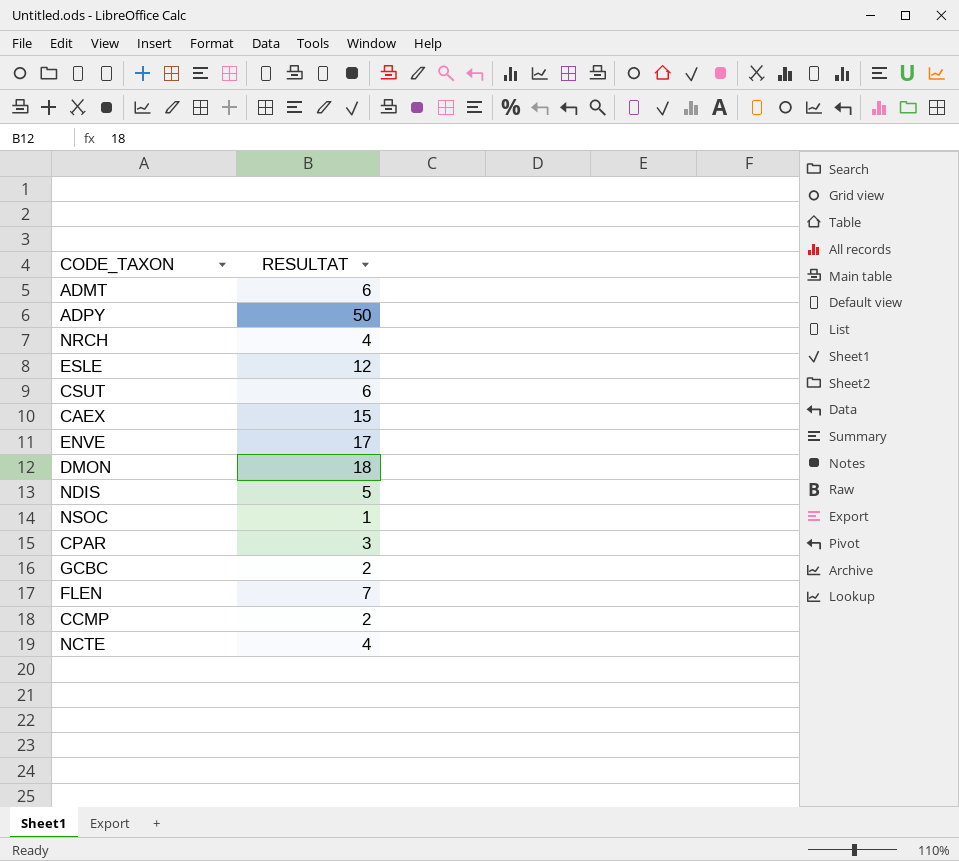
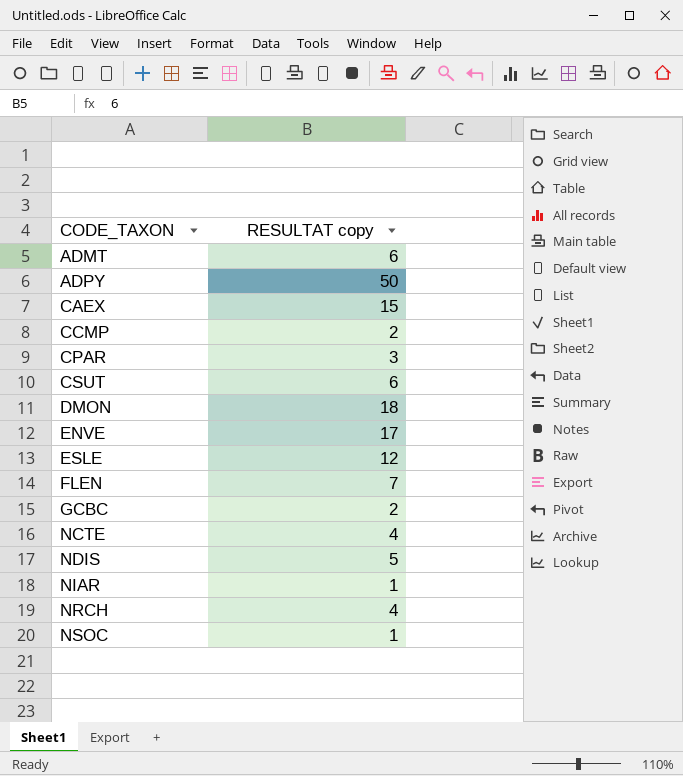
row order: none -> CODE_TAXON ascending
column name: RESULTAT -> RESULTAT copy
row NIAR: none -> 1

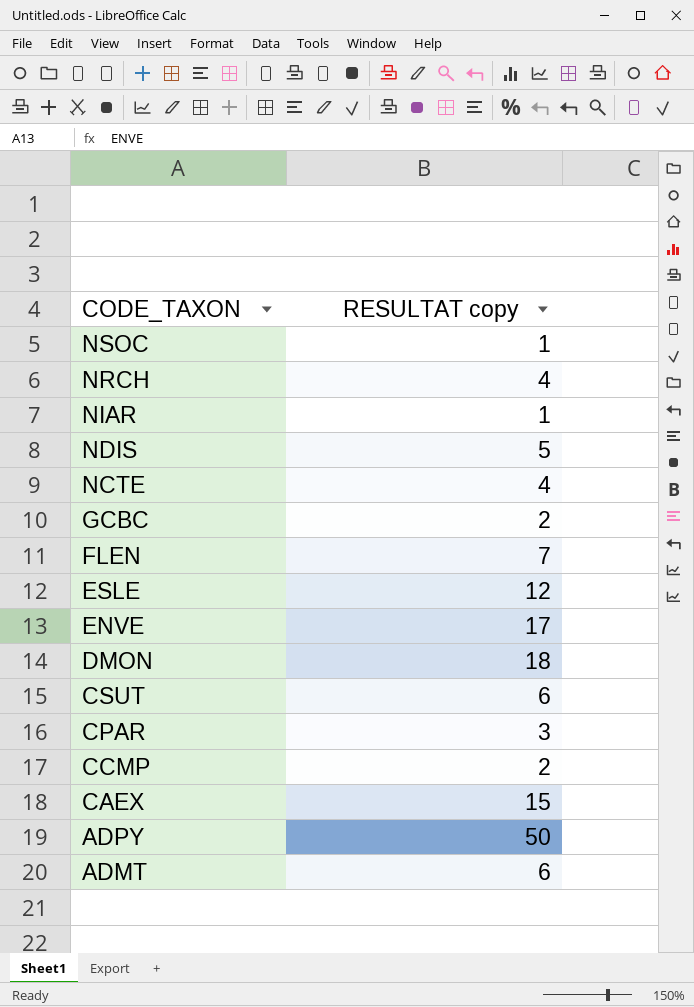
row order: CODE_TAXON ascending -> CODE_TAXON descending

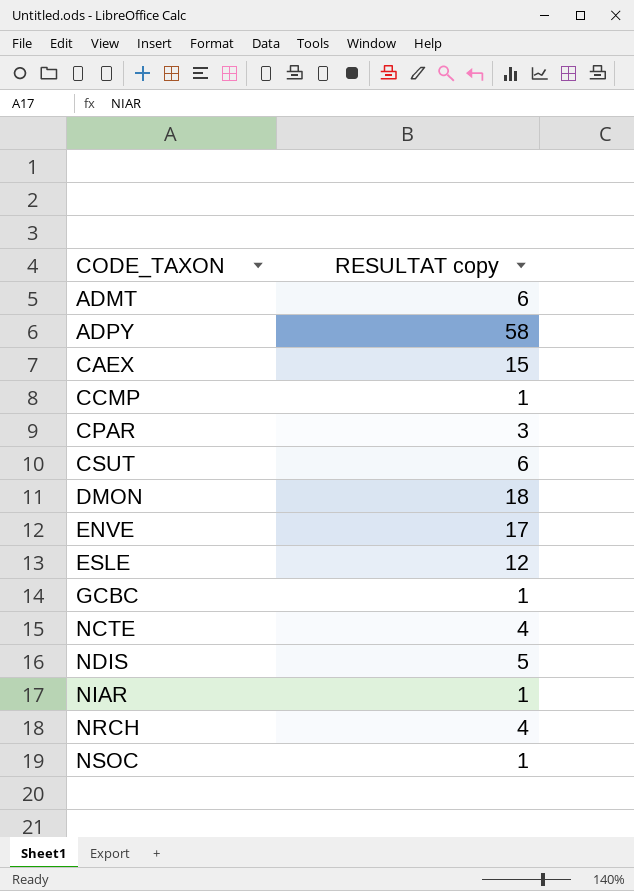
row order: CODE_TAXON descending -> CODE_TAXON ascending
row FLEN: 7 -> none
ADPY | RESULTAT copy: 50 -> 58
CCMP | RESULTAT copy: 2 -> 1
GCBC | RESULTAT copy: 2 -> 1

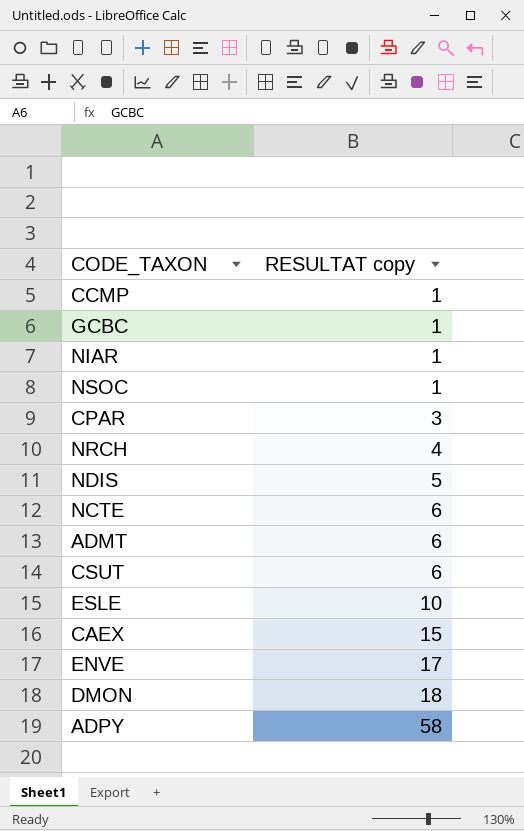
row order: CODE_TAXON ascending -> RESULTAT copy ascending
NCTE | RESULTAT copy: 4 -> 6
ESLE | RESULTAT copy: 12 -> 10

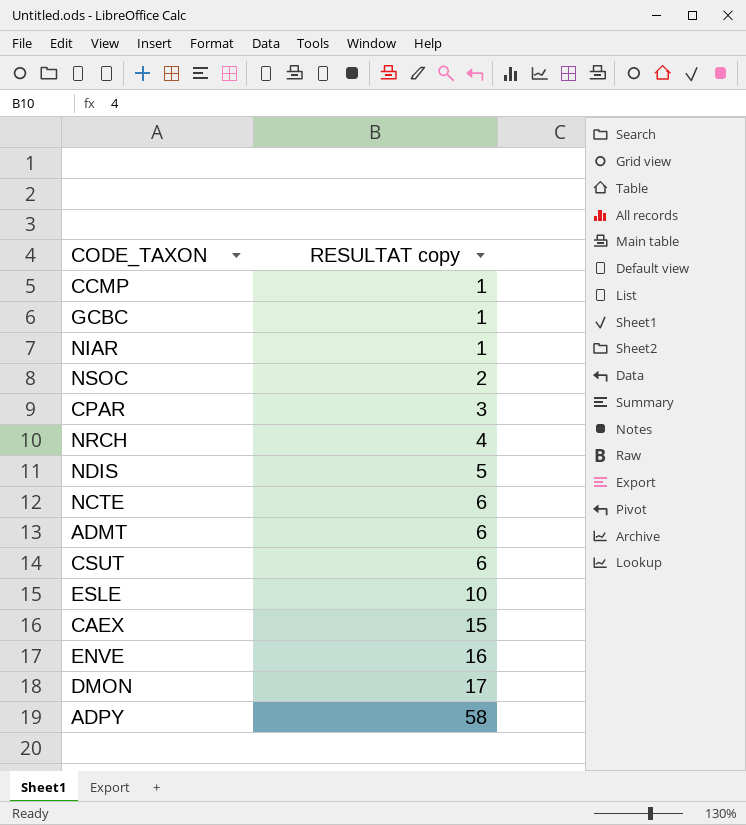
NSOC | RESULTAT copy: 1 -> 2
ENVE | RESULTAT copy: 17 -> 16
DMON | RESULTAT copy: 18 -> 17

